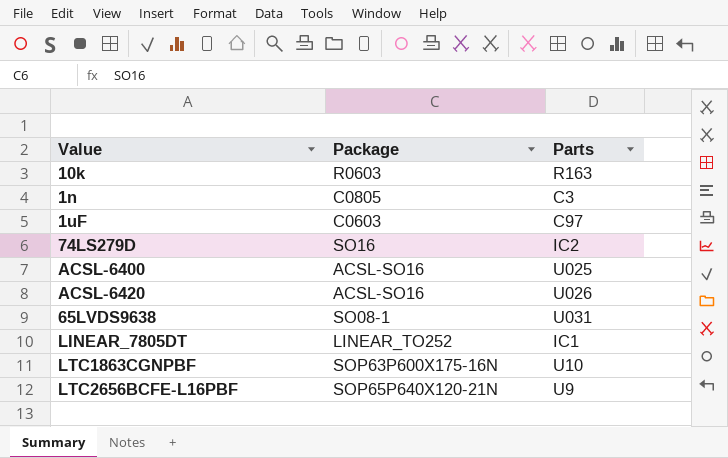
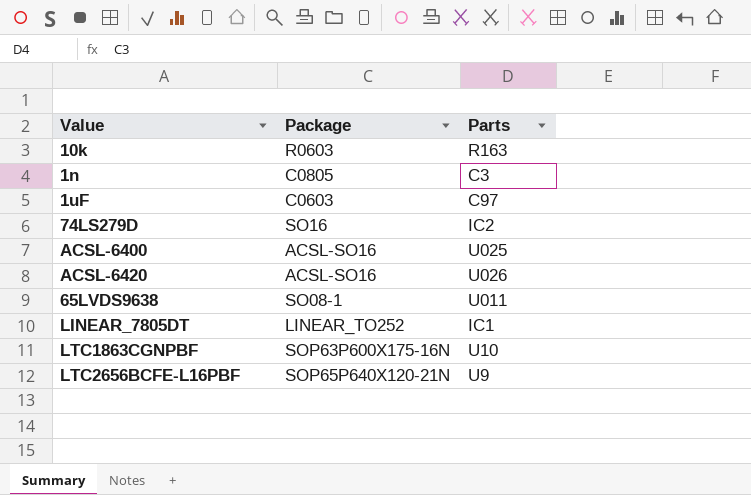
65LVDS9638 | Parts: U031 -> U011

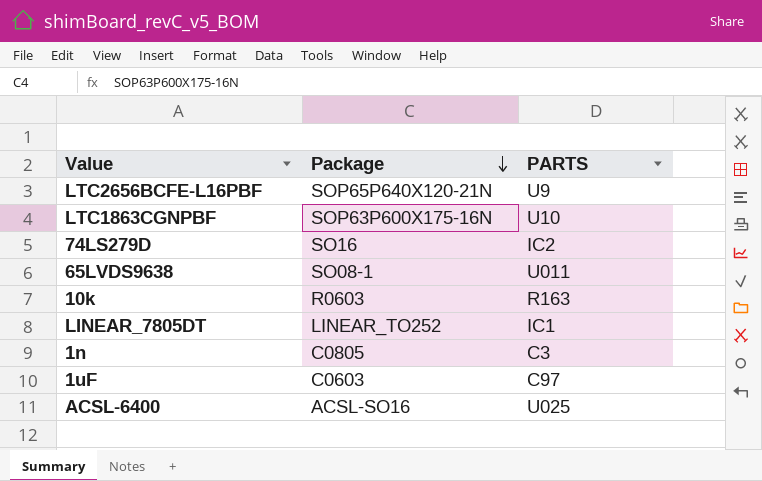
row order: none -> Package descending
column name: Parts -> PARTS
row ACSL-6420: ACSL-SO16 | U026 -> none

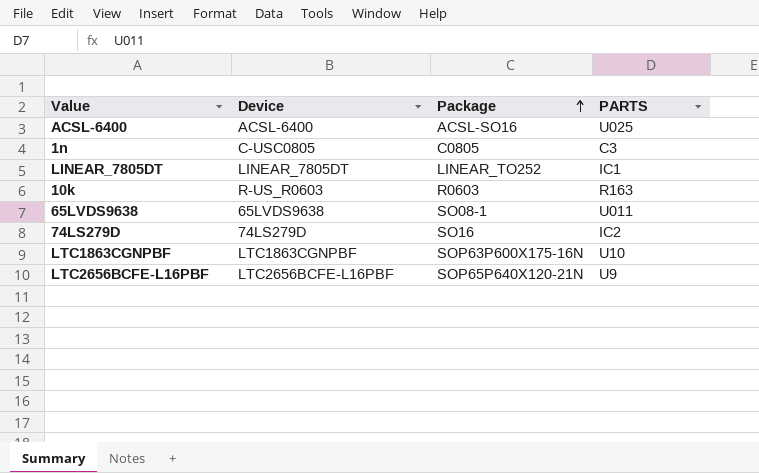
row order: Package descending -> Package ascending
column Device | position: none -> 2
row 1uF: C0603 | C97 -> none

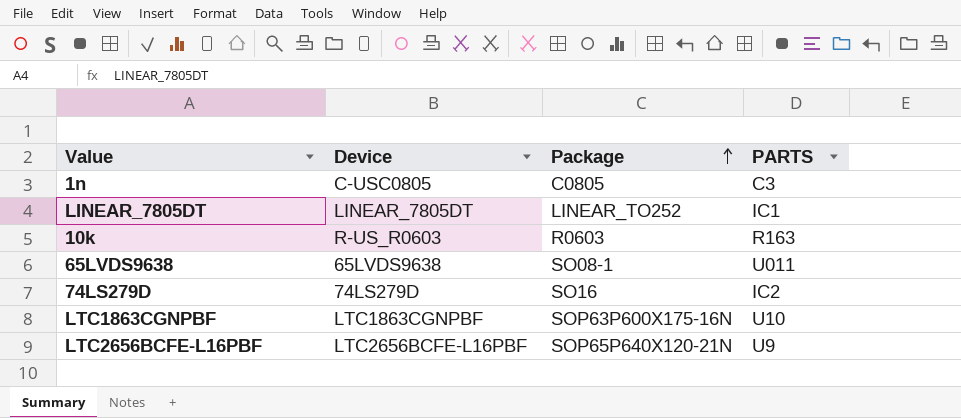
row ACSL-6400: ACSL-6400 | ACSL-SO16 | U025 -> none

